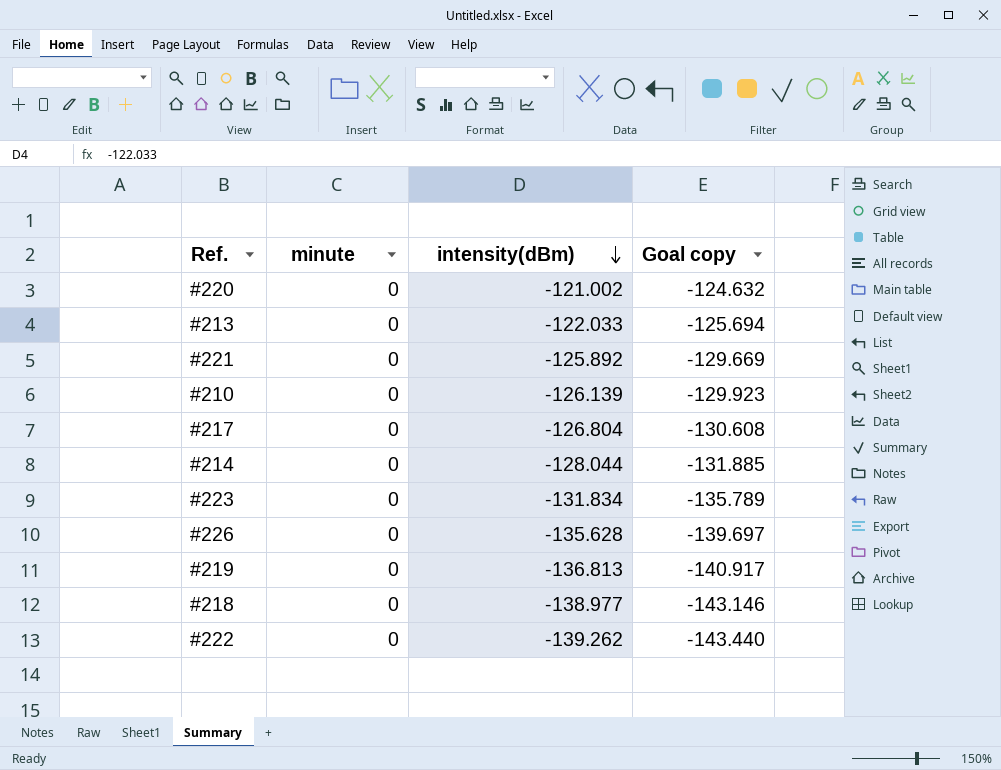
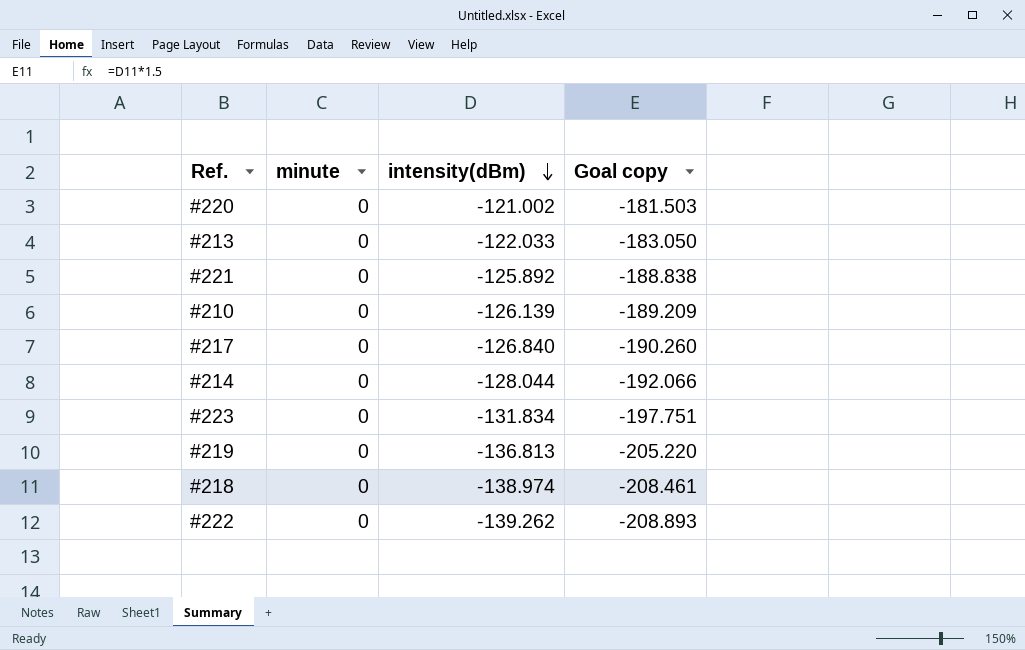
column Goal copy | formula: [intensity(dBm)] * 1.03 -> [intensity(dBm)] * 1.5
row #226: 0 | -135.628 | -139.697 -> none
#217 | intensity(dBm): -126.804 -> -126.840
#218 | intensity(dBm): -138.977 -> -138.974

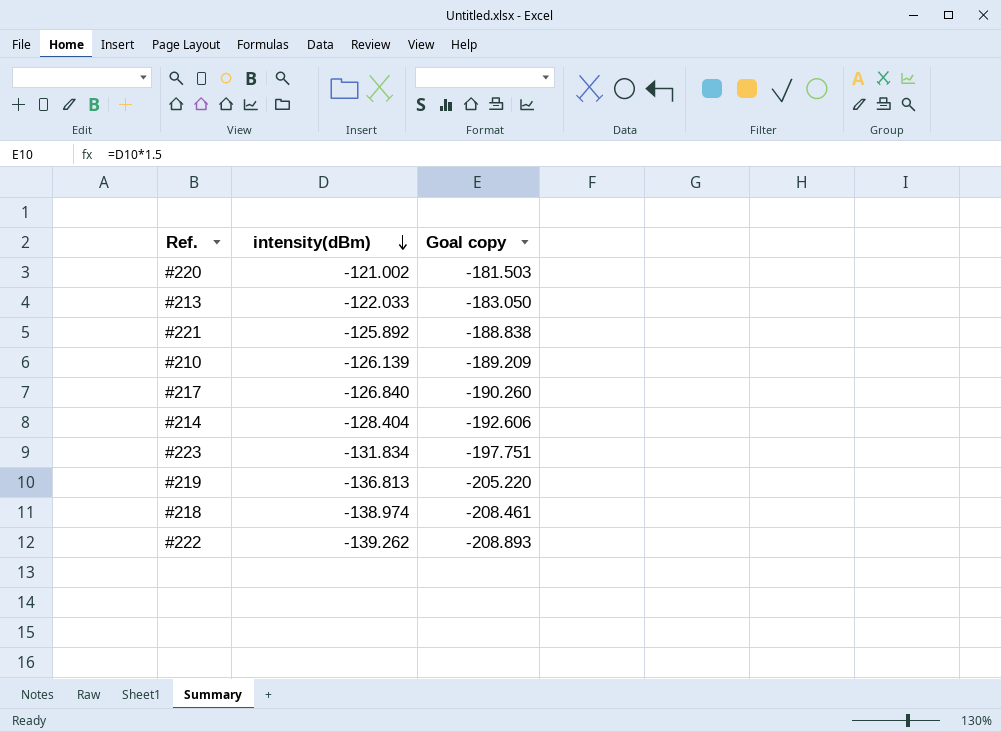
column minute | position: 2 -> none
#214 | intensity(dBm): -128.044 -> -128.404
#214 | Goal copy: -192.066 -> -192.606

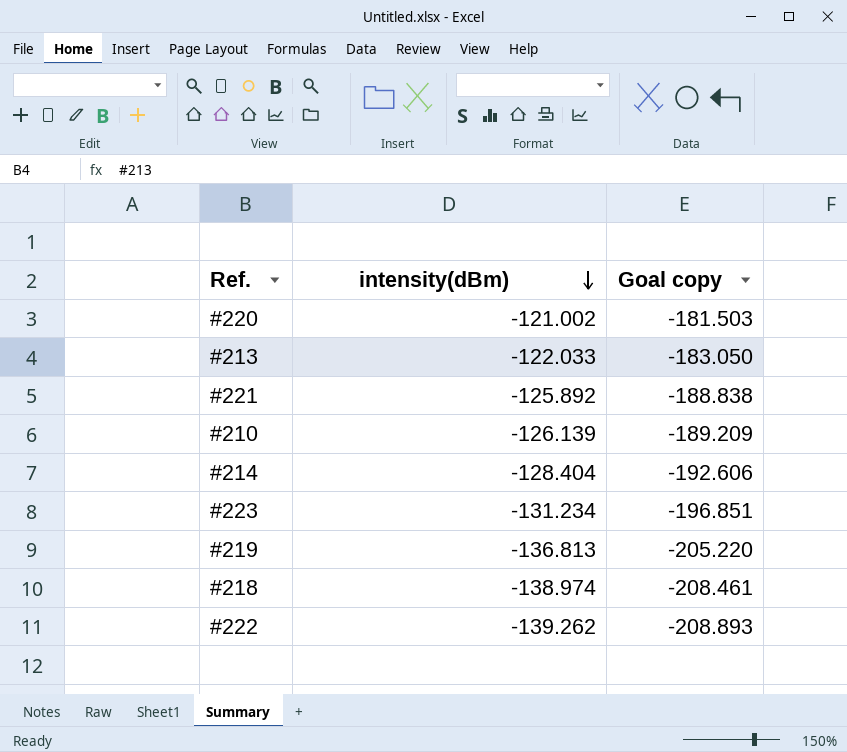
row #217: -126.840 | -190.260 -> none
#223 | intensity(dBm): -131.834 -> -131.234
#223 | Goal copy: -197.751 -> -196.851

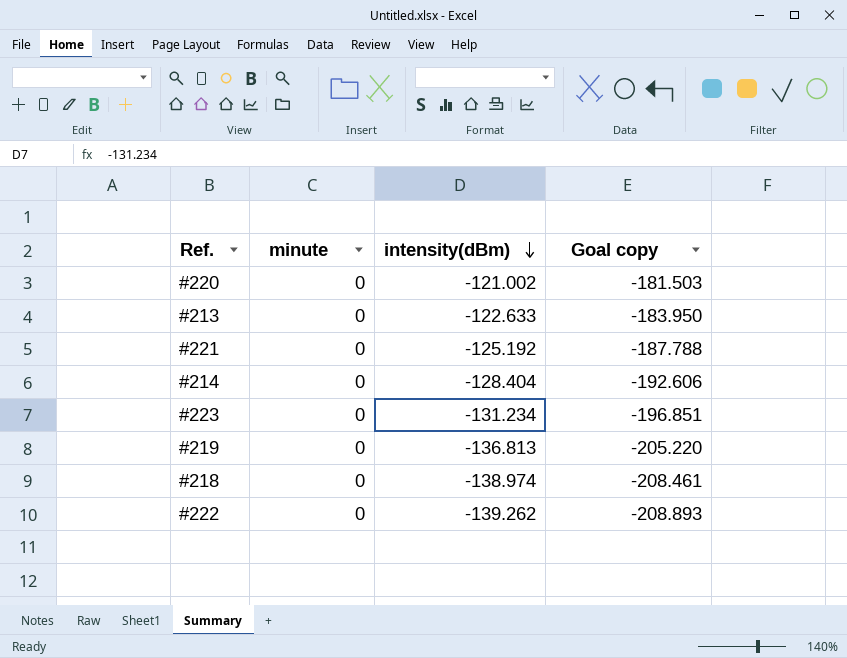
column minute | position: none -> 2
row #210: -126.139 | -189.209 -> none
#213 | intensity(dBm): -122.033 -> -122.633
#213 | Goal copy: -183.050 -> -183.950
#221 | intensity(dBm): -125.892 -> -125.192
#221 | Goal copy: -188.838 -> -187.788

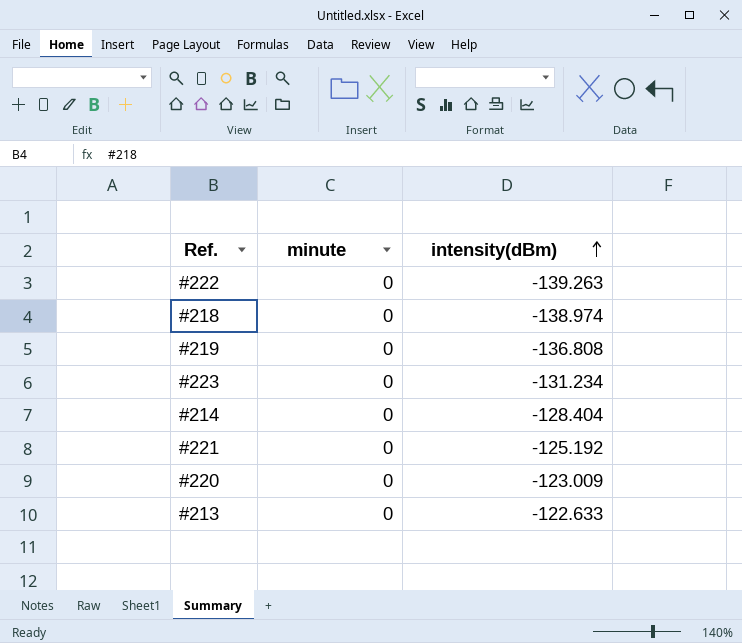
row order: intensity(dBm) descending -> intensity(dBm) ascending
column Goal copy | formula: [intensity(dBm)] * 1.5 -> none
#222 | intensity(dBm): -139.262 -> -139.263
#219 | intensity(dBm): -136.813 -> -136.808
#220 | intensity(dBm): -121.002 -> -123.009

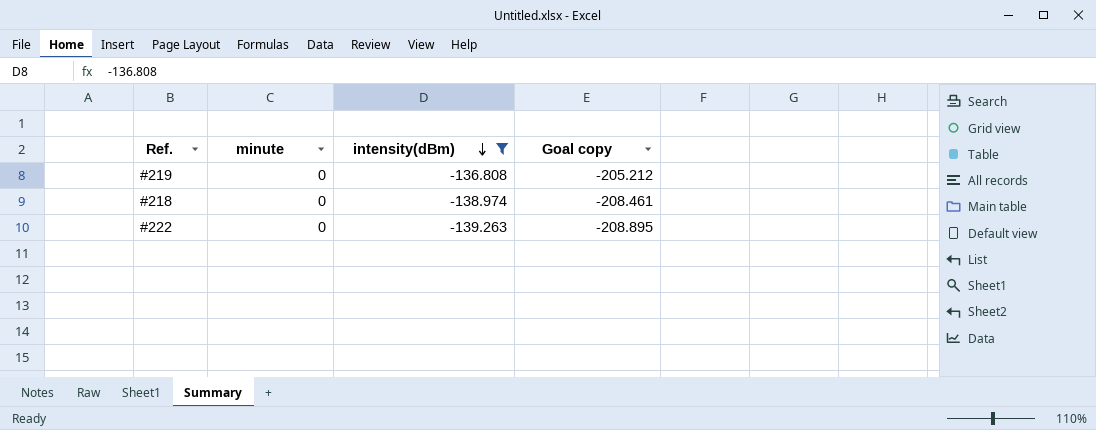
filter: none -> intensity(dBm) <= -136.808
row order: intensity(dBm) ascending -> intensity(dBm) descending
column Goal copy | formula: none -> [intensity(dBm)] * 1.5

